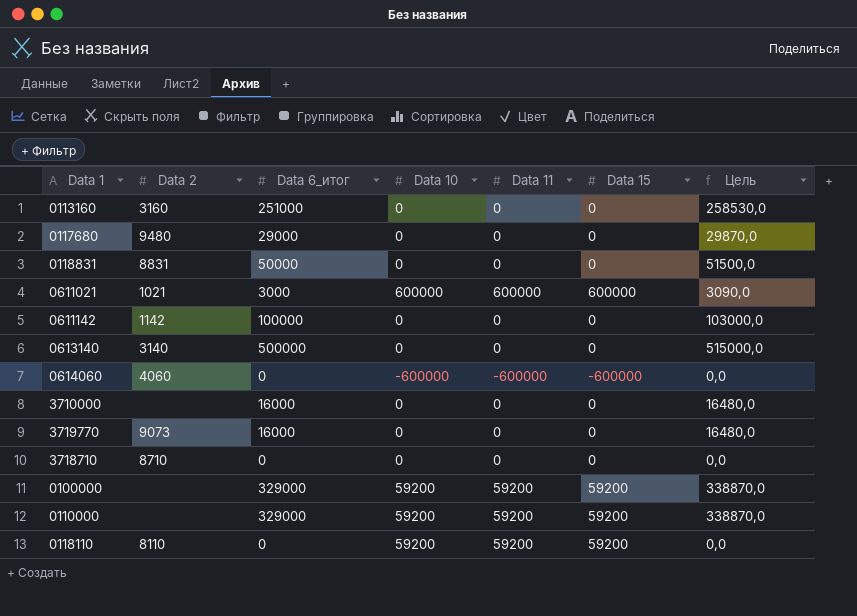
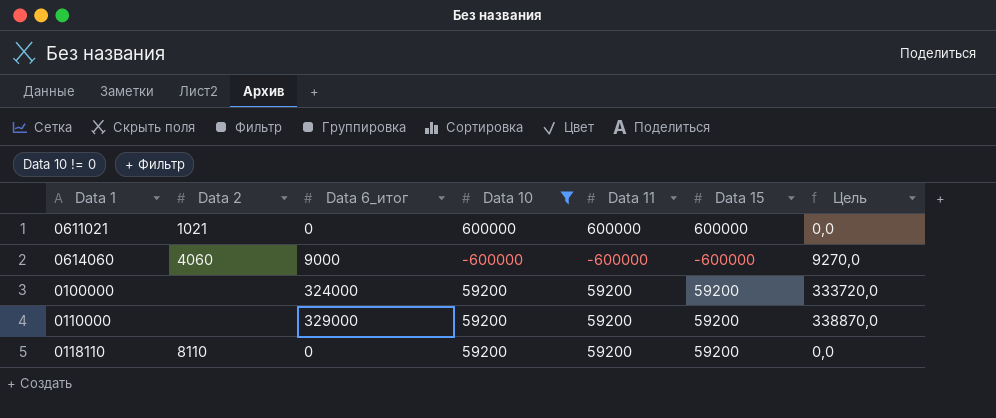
filter: none -> Data 10 != 0
0611021 | Data 6_итог: 3000 -> 0
0611021 | Цель: 3090,0 -> 0,0
0614060 | Data 6_итог: 0 -> 9000
0614060 | Цель: 0,0 -> 9270,0
0100000 | Data 6_итог: 329000 -> 324000
0100000 | Цель: 338870,0 -> 333720,0

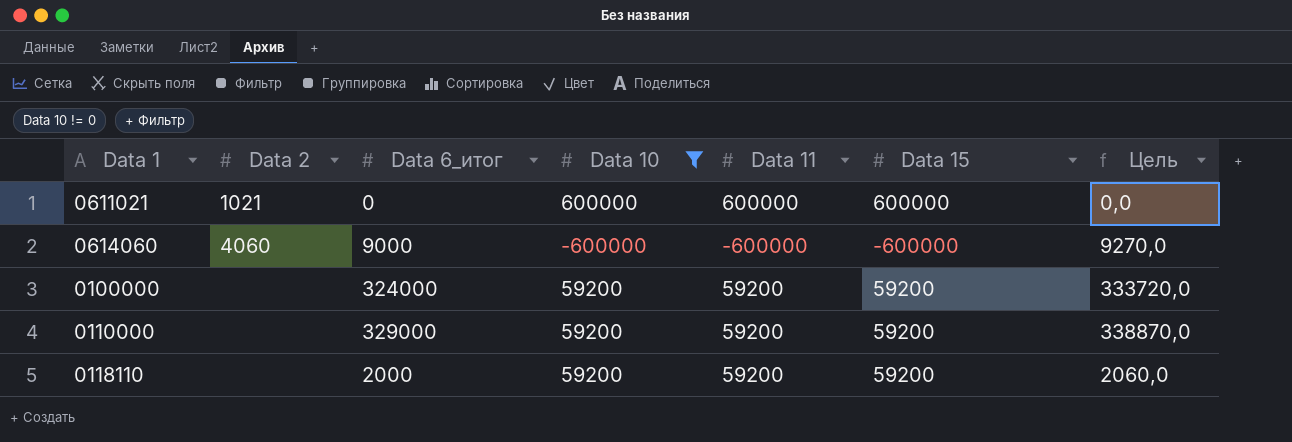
0118110 | Data 2: 8110 -> none
0118110 | Data 6_итог: 0 -> 2000
0118110 | Цель: 0,0 -> 2060,0

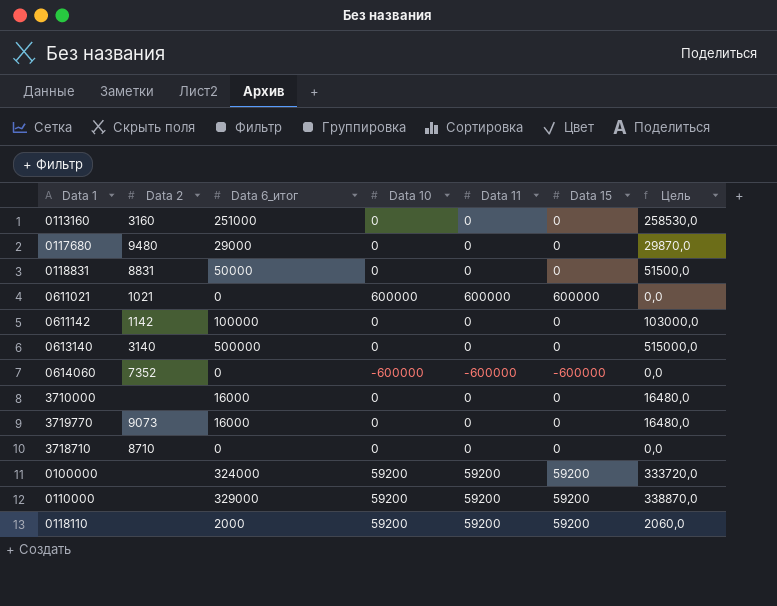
filter: Data 10 != 0 -> none
0614060 | Data 2: 4060 -> 7352
0614060 | Data 6_итог: 9000 -> 0
0614060 | Цель: 9270,0 -> 0,0

